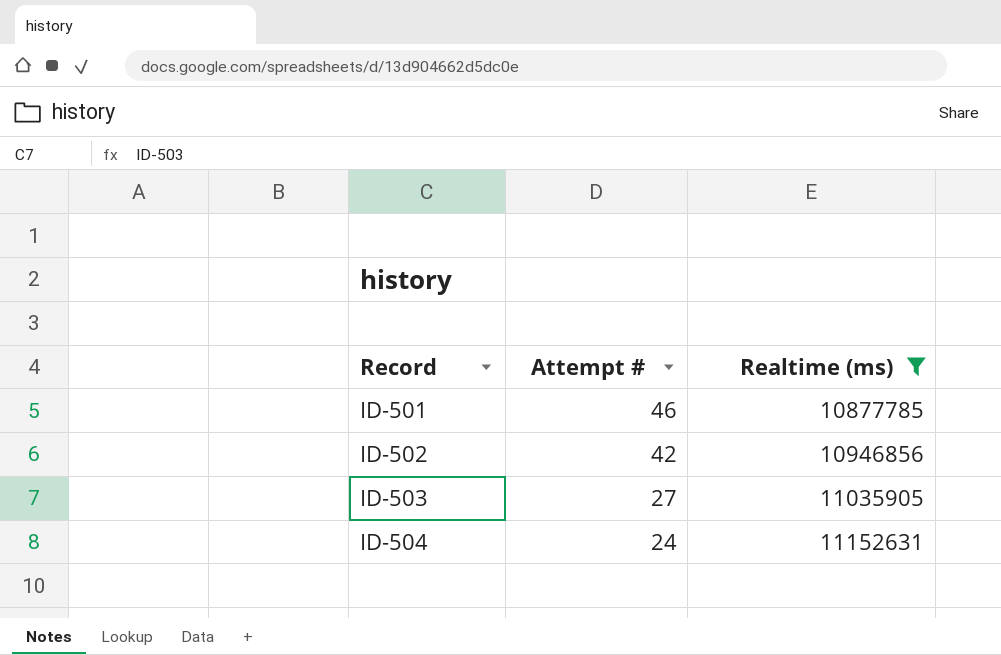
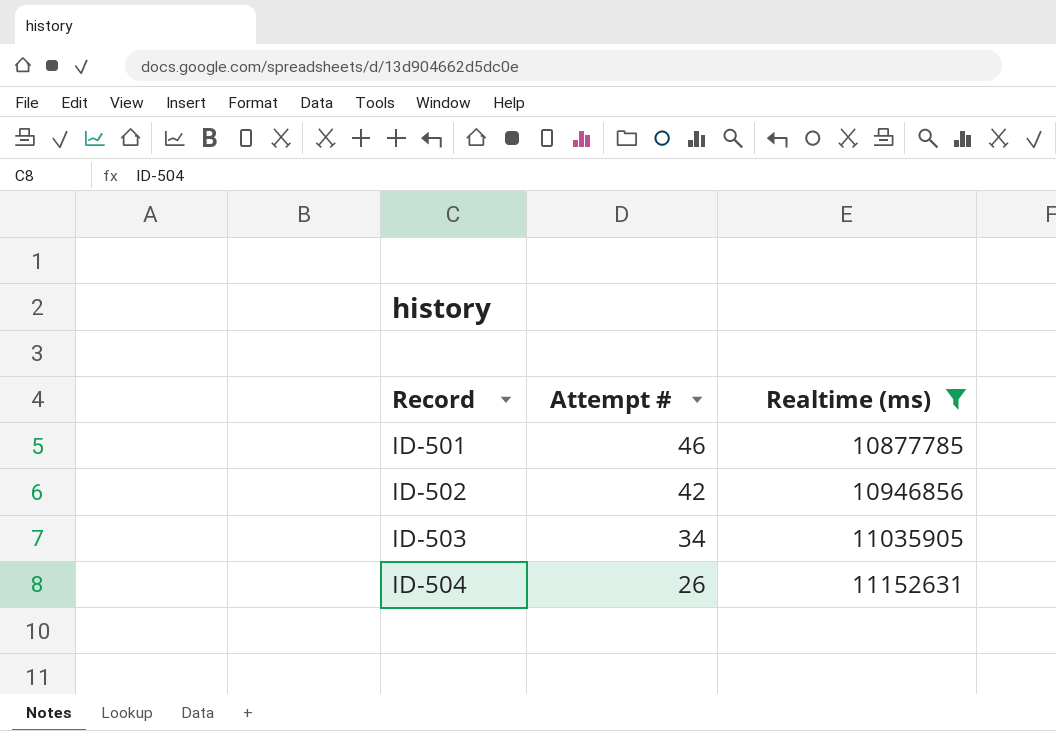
ID-503 | Attempt #: 27 -> 34
ID-504 | Attempt #: 24 -> 26

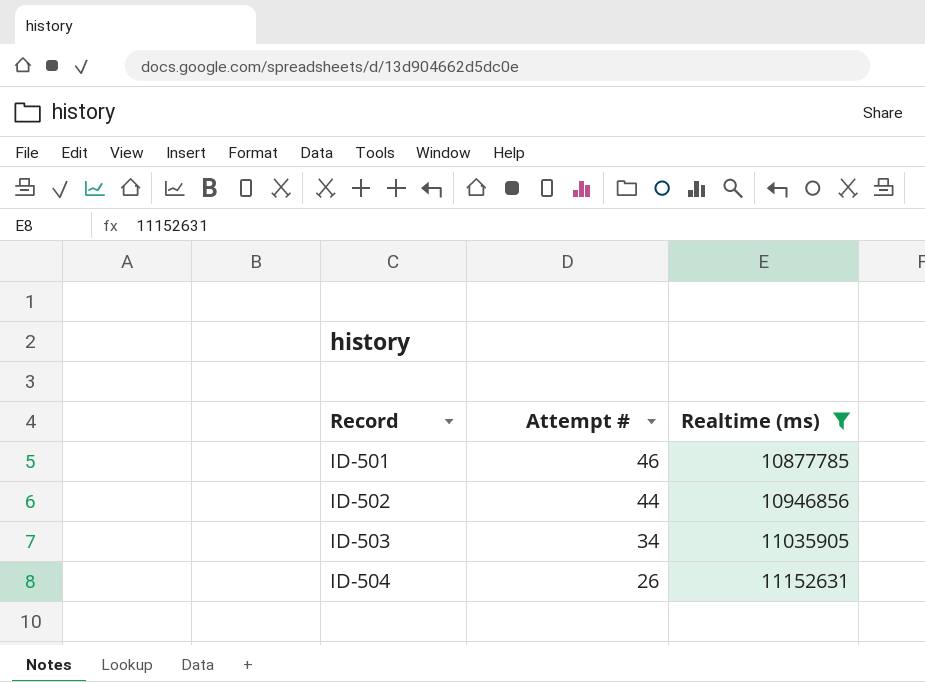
ID-502 | Attempt #: 42 -> 44

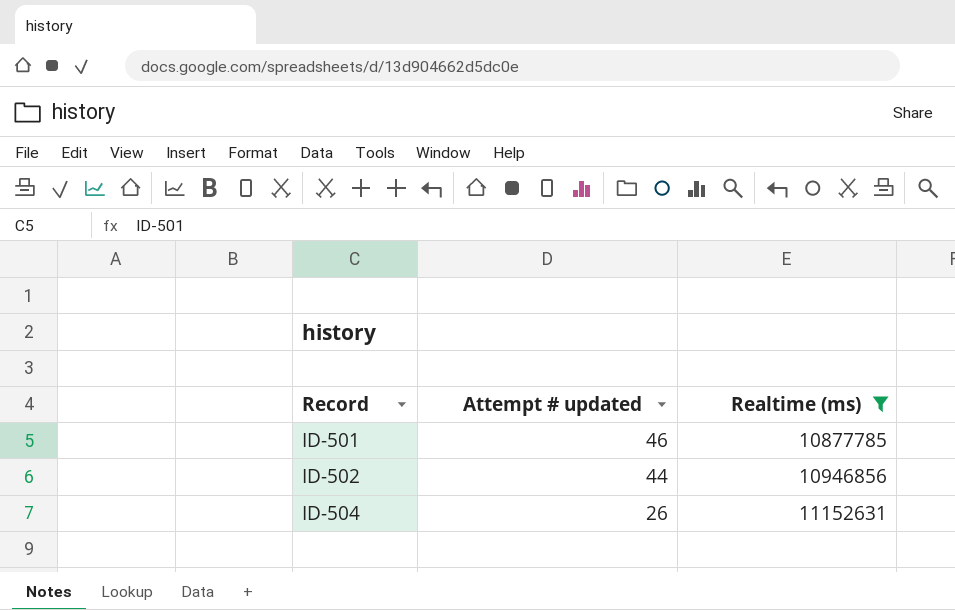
column name: Attempt # -> Attempt # updated
row ID-503: 34 | 11035905 -> none

